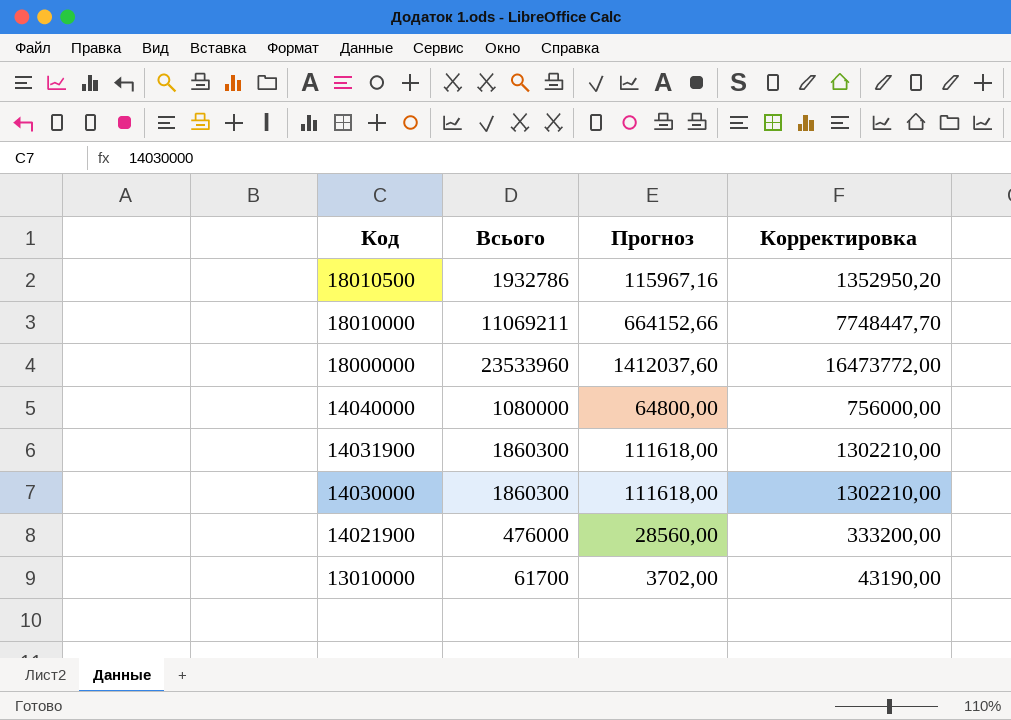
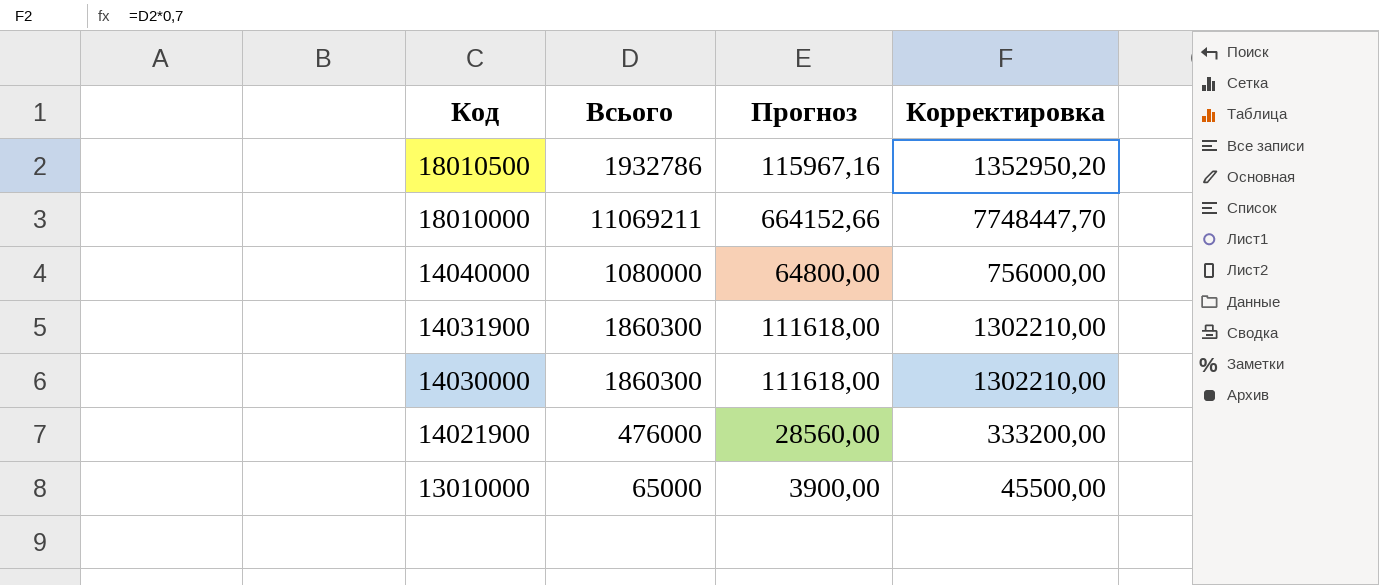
row 18000000: 23533960 | 1412037,60 | 16473772,00 -> none
13010000 | Всього: 61700 -> 65000
13010000 | Прогноз: 3702,00 -> 3900,00
13010000 | Корректировка: 43190,00 -> 45500,00

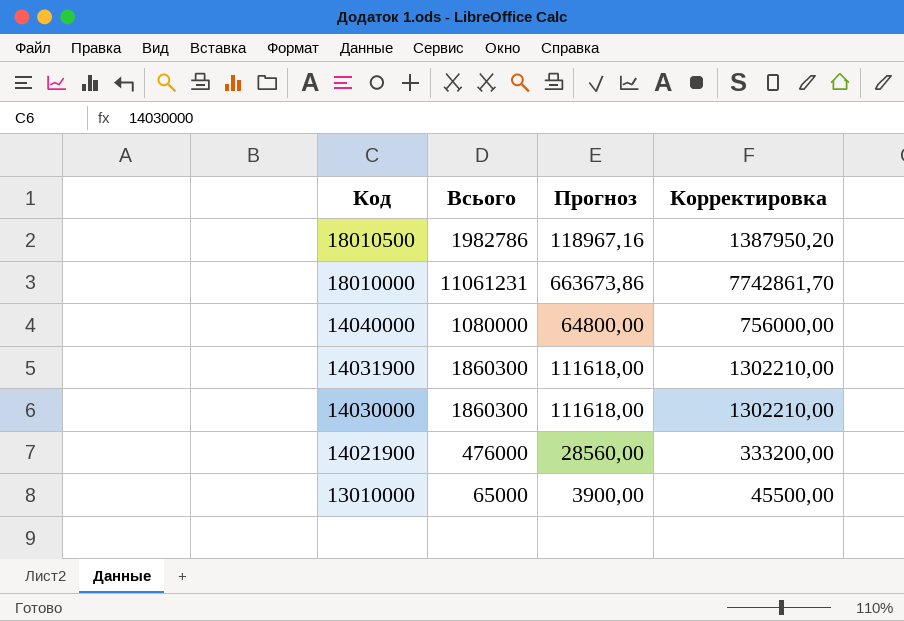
18010500 | Всього: 1932786 -> 1982786
18010500 | Прогноз: 115967,16 -> 118967,16
18010500 | Корректировка: 1352950,20 -> 1387950,20
18010000 | Всього: 11069211 -> 11061231
18010000 | Прогноз: 664152,66 -> 663673,86
18010000 | Корректировка: 7748447,70 -> 7742861,70

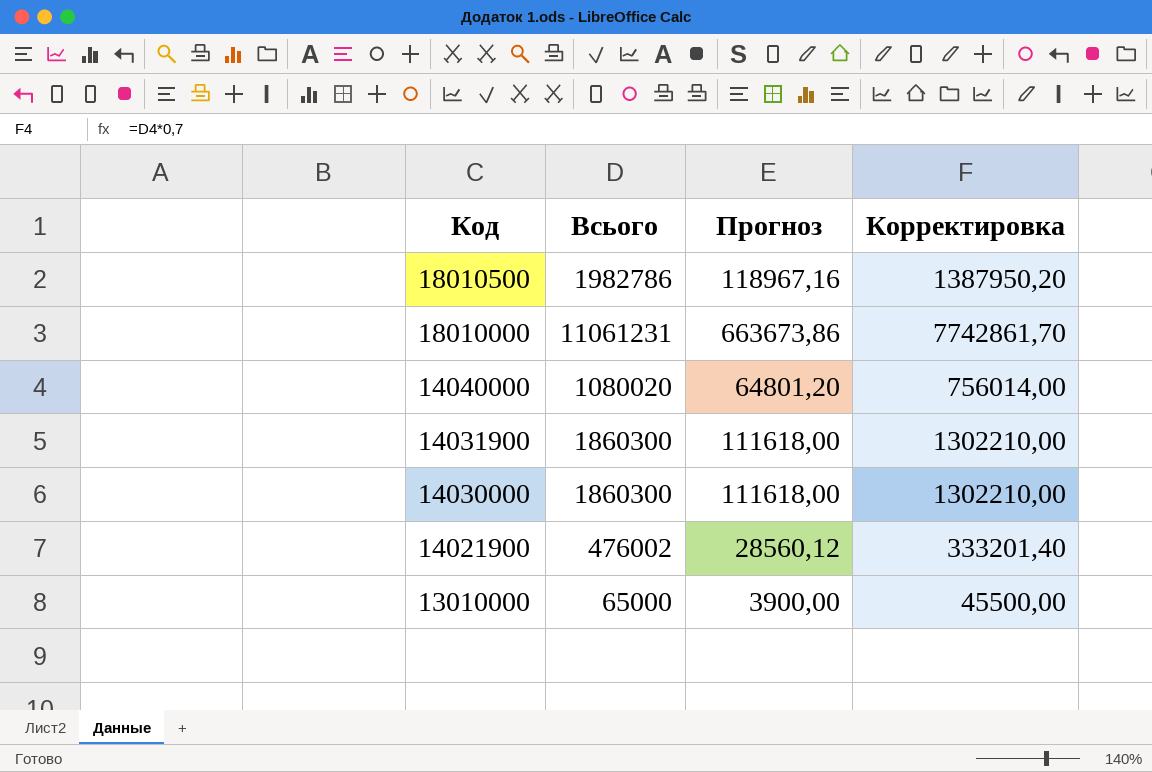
14040000 | Всього: 1080000 -> 1080020
14040000 | Прогноз: 64800,00 -> 64801,20
14040000 | Корректировка: 756000,00 -> 756014,00
14021900 | Всього: 476000 -> 476002
14021900 | Прогноз: 28560,00 -> 28560,12
14021900 | Корректировка: 333200,00 -> 333201,40

